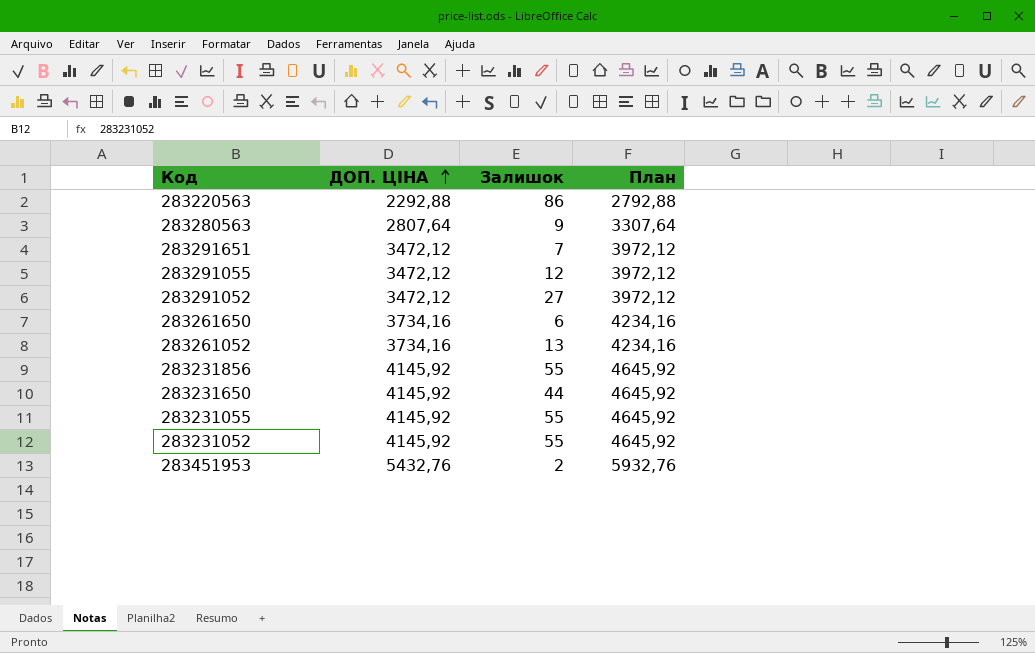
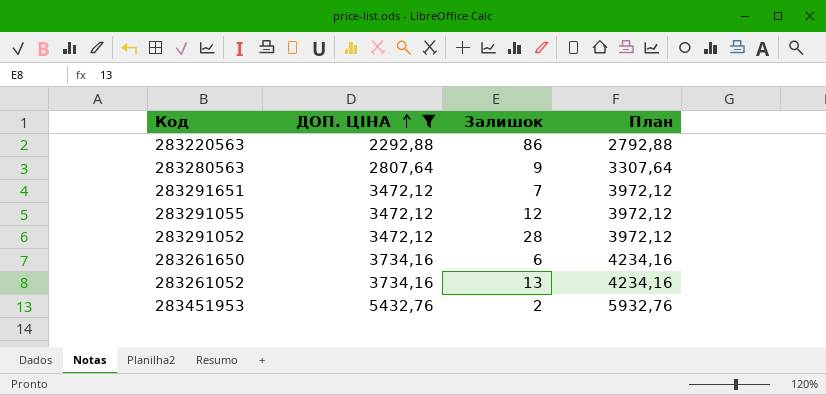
filter: none -> ДОП. ЦІНА != 4145,92
283291052 | Залишок: 27 -> 28

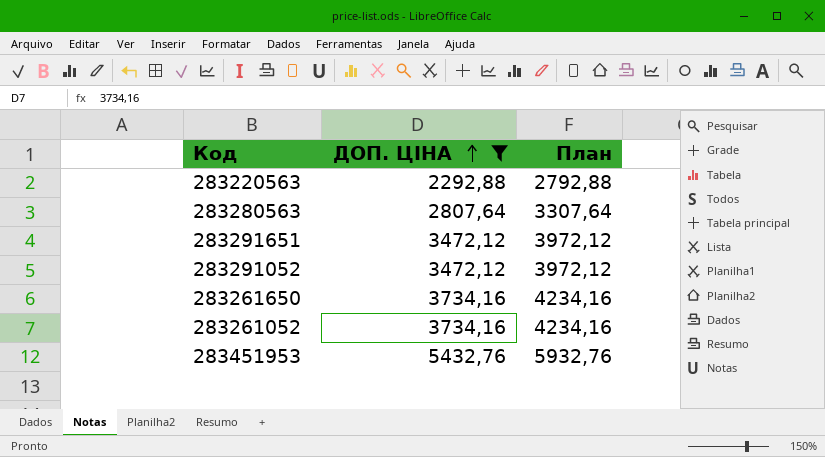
column Залишок | position: 3 -> none
row 283291055: 3472,12 | 12 | 3972,12 -> none

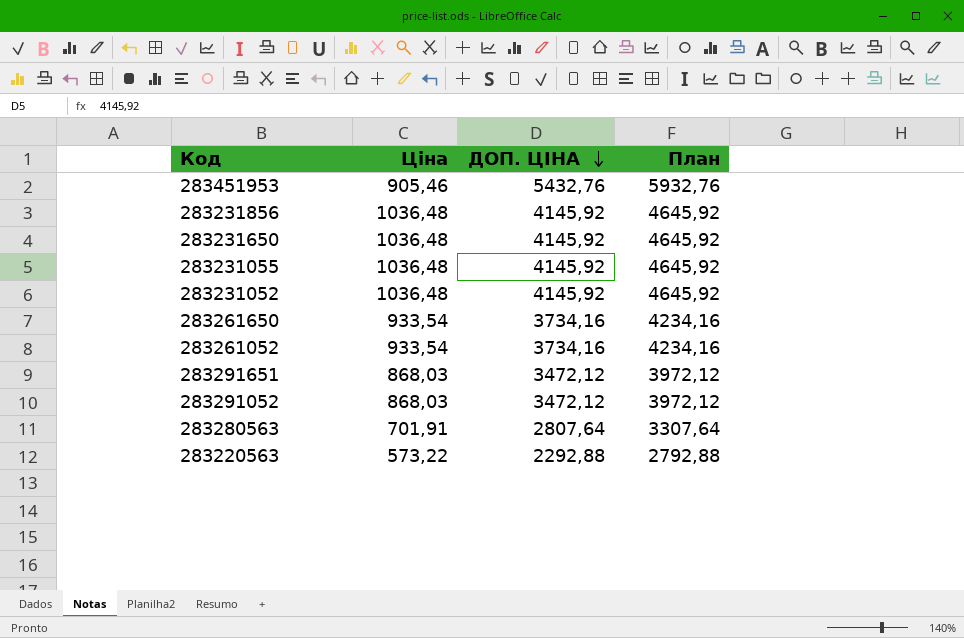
filter: ДОП. ЦІНА != 4145,92 -> none
row order: ДОП. ЦІНА ascending -> ДОП. ЦІНА descending
column Ціна | position: none -> 2

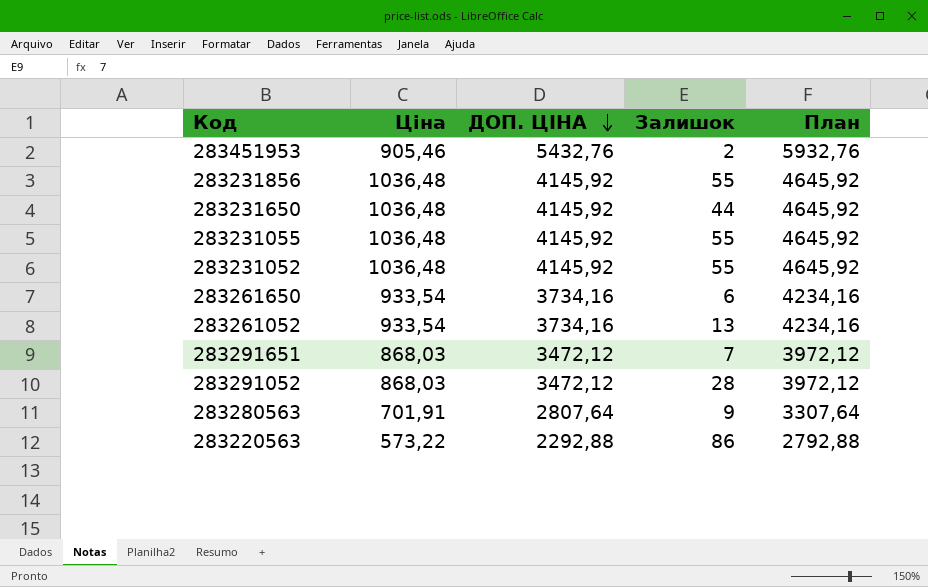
column Залишок | position: none -> 4

